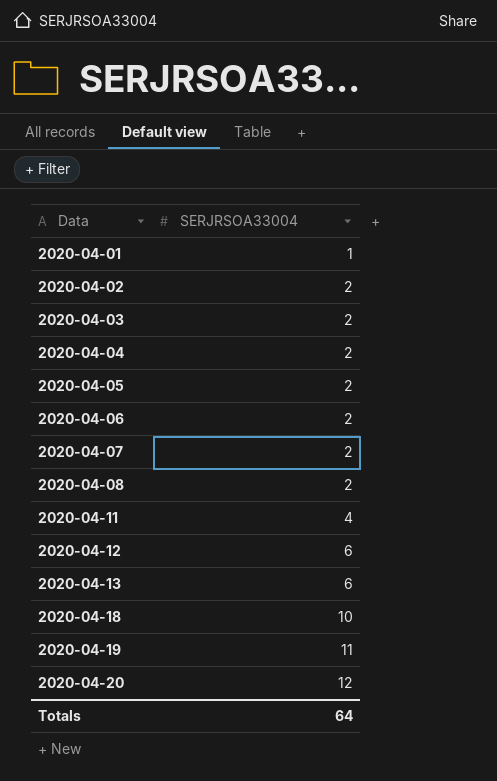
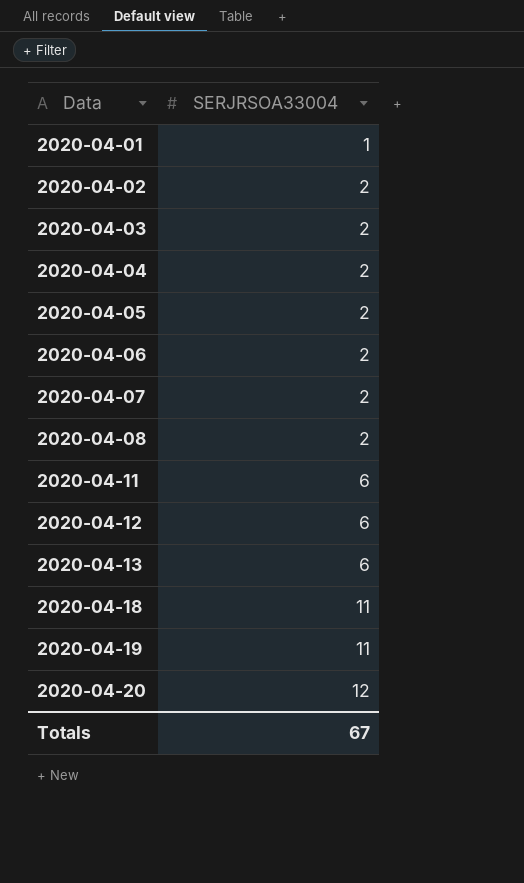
2020-04-11 | SERJRSOA33004: 4 -> 6
2020-04-18 | SERJRSOA33004: 10 -> 11
Totals | SERJRSOA33004: 64 -> 67

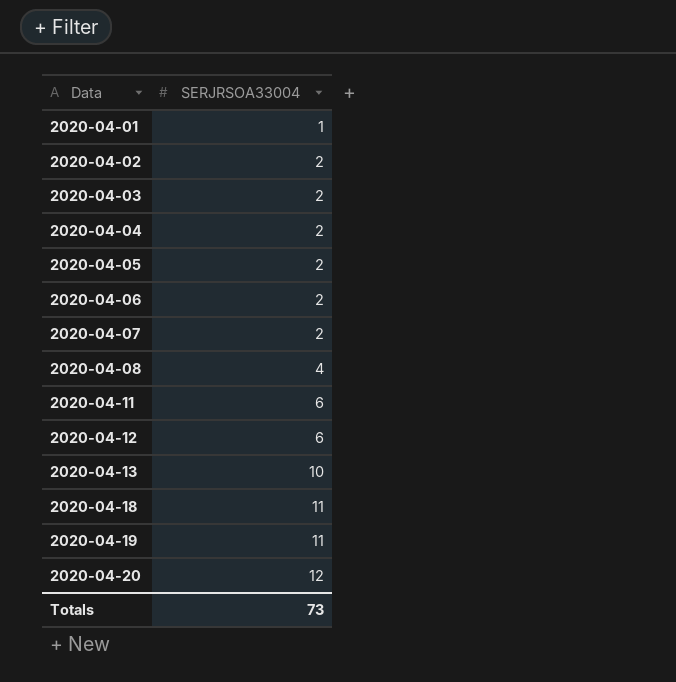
2020-04-08 | SERJRSOA33004: 2 -> 4
2020-04-13 | SERJRSOA33004: 6 -> 10
Totals | SERJRSOA33004: 67 -> 73

